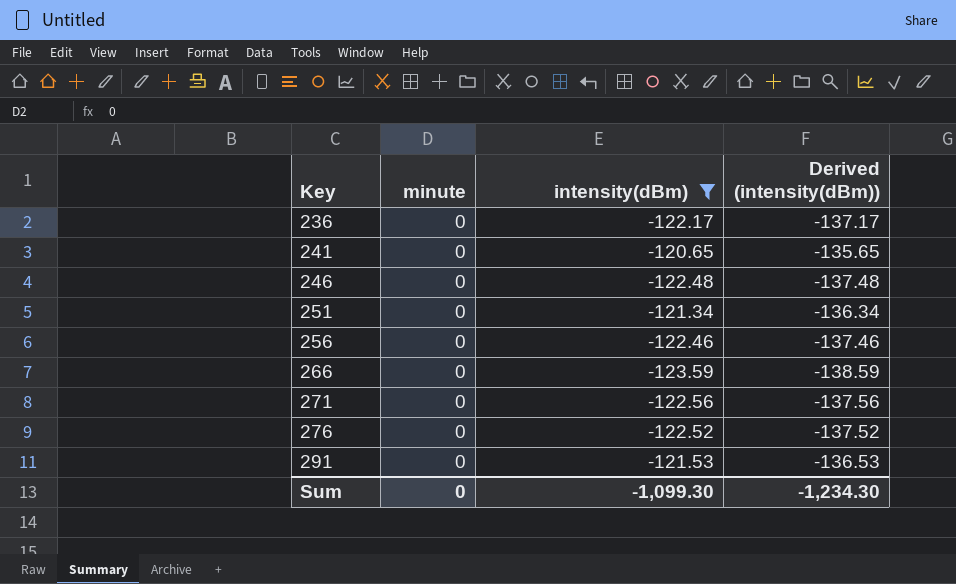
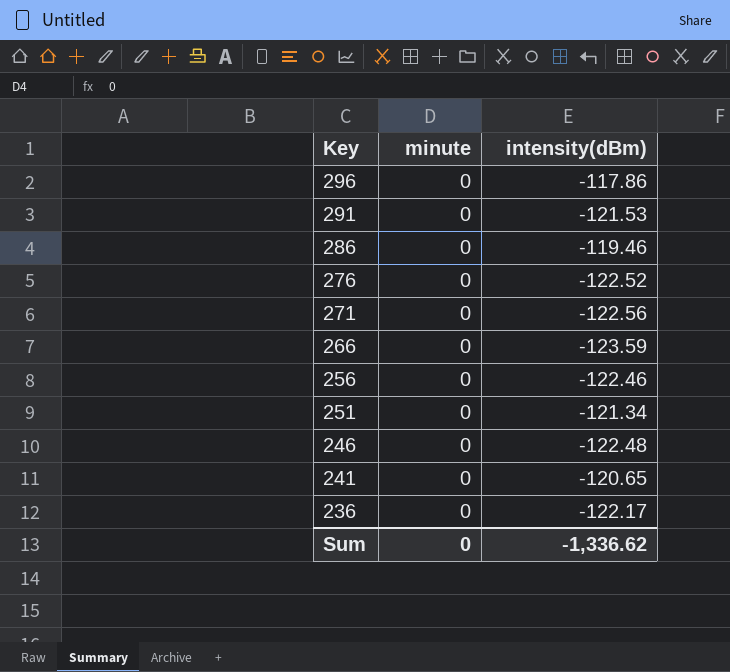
filter: intensity(dBm) <= -120.65 -> none
row order: Key ascending -> Key descending
column Derived (intensity(dBm)) | formula: [intensity(dBm)] - 15 -> none
Sum | intensity(dBm): -1,099.30 -> -1,336.62

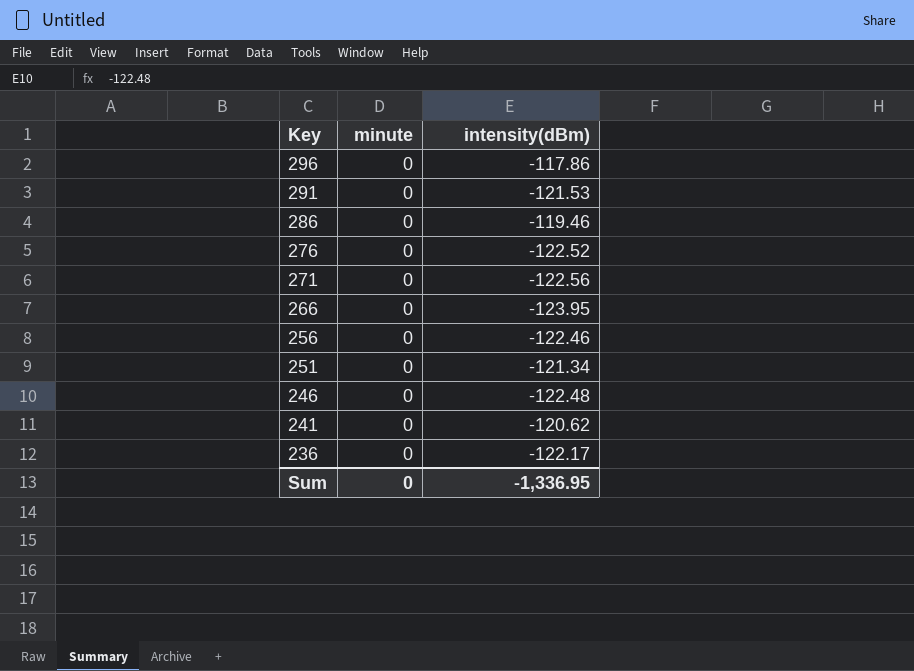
266 | intensity(dBm): -123.59 -> -123.95
241 | intensity(dBm): -120.65 -> -120.62
Sum | intensity(dBm): -1,336.62 -> -1,336.95

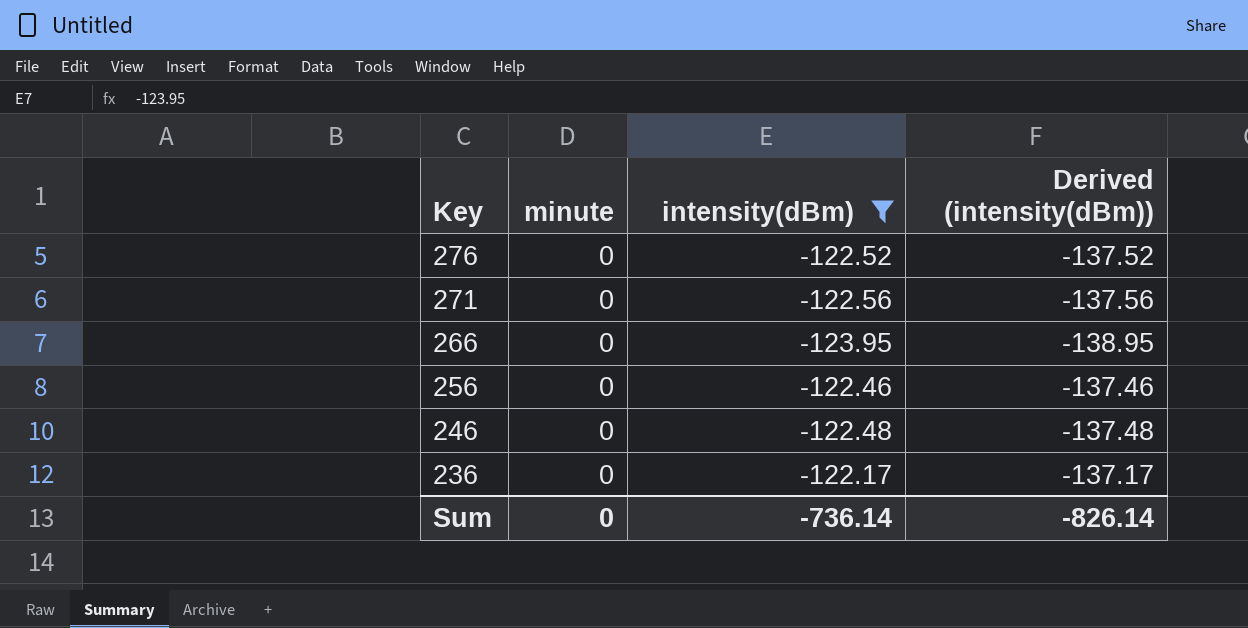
filter: none -> intensity(dBm) <= -122.17
column Derived (intensity(dBm)) | formula: none -> [intensity(dBm)] - 15
Sum | intensity(dBm): -1,336.95 -> -736.14

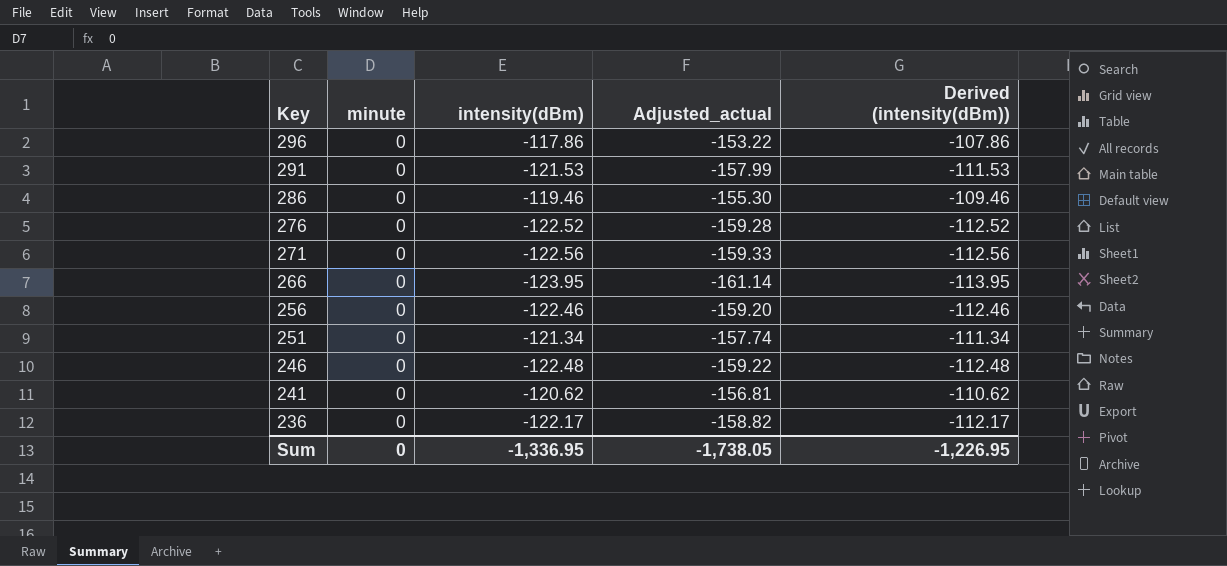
filter: intensity(dBm) <= -122.17 -> none
column Adjusted_actual | formula: none -> [intensity(dBm)] * 1.3
column Derived (intensity(dBm)) | formula: [intensity(dBm)] - 15 -> [intensity(dBm)] + 10
Sum | intensity(dBm): -736.14 -> -1,336.95
Sum | Derived (intensity(dBm)): -826.14 -> -1,226.95

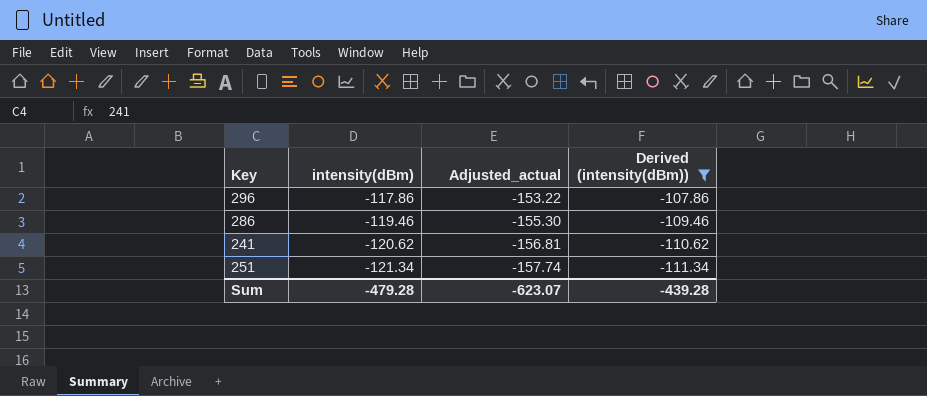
filter: none -> Derived (intensity(dBm)) >= -111.34
row order: Key descending -> intensity(dBm) descending
column minute | position: 2 -> none
Sum | intensity(dBm): -1,336.95 -> -479.28
Sum | Adjusted_actual: -1,738.05 -> -623.07
Sum | Derived (intensity(dBm)): -1,226.95 -> -439.28

